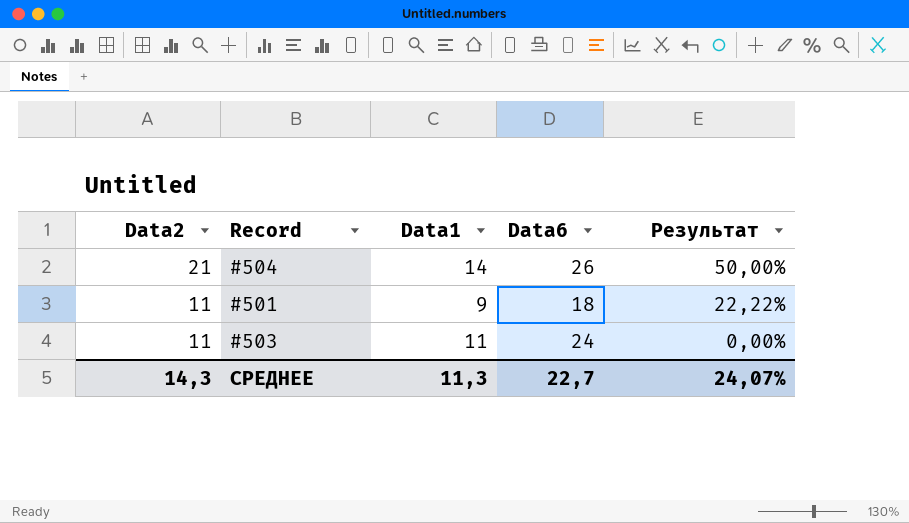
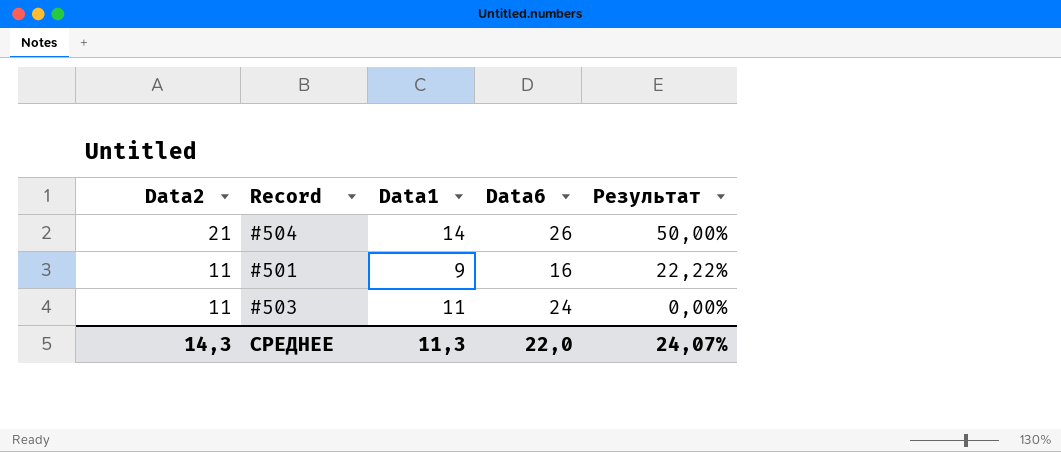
#501 | Data6: 18 -> 16
СРЕДНЕЕ | Data6: 22,7 -> 22,0

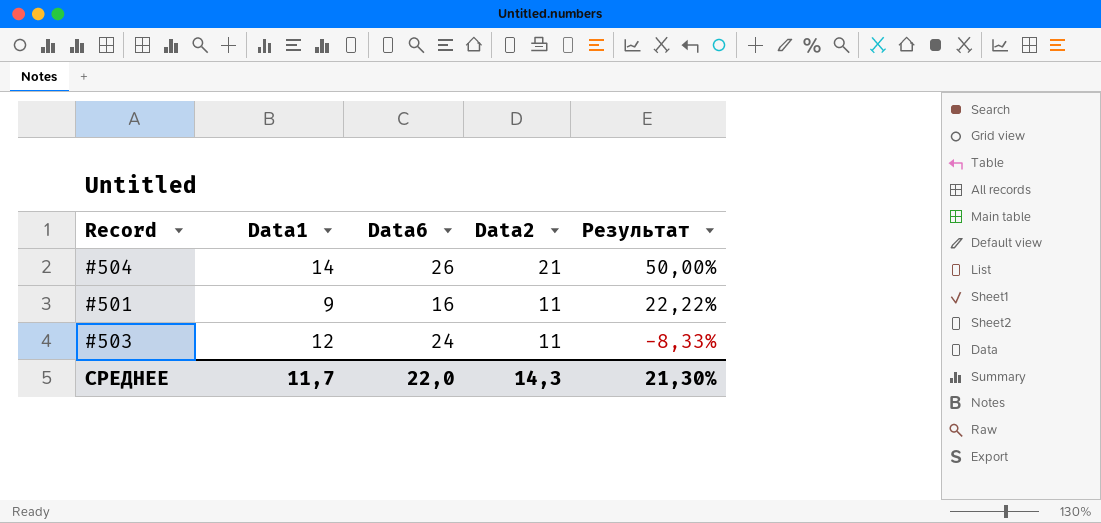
column Data2 | position: 1 -> 4
#503 | Data1: 11 -> 12
#503 | Результат: 0,00% -> -8,33%
СРЕДНЕЕ | Data1: 11,3 -> 11,7
СРЕДНЕЕ | Результат: 24,07% -> 21,30%

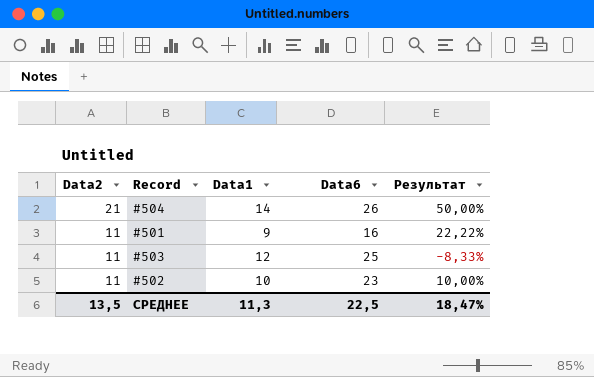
column Data2 | position: 4 -> 1
#503 | Data6: 24 -> 25
row #502: none -> 11 | 10 | 23 | 10,00%
СРЕДНЕЕ | Data2: 14,3 -> 13,5
СРЕДНЕЕ | Data1: 11,7 -> 11,3
СРЕДНЕЕ | Data6: 22,0 -> 22,5
СРЕДНЕЕ | Результат: 21,30% -> 18,47%

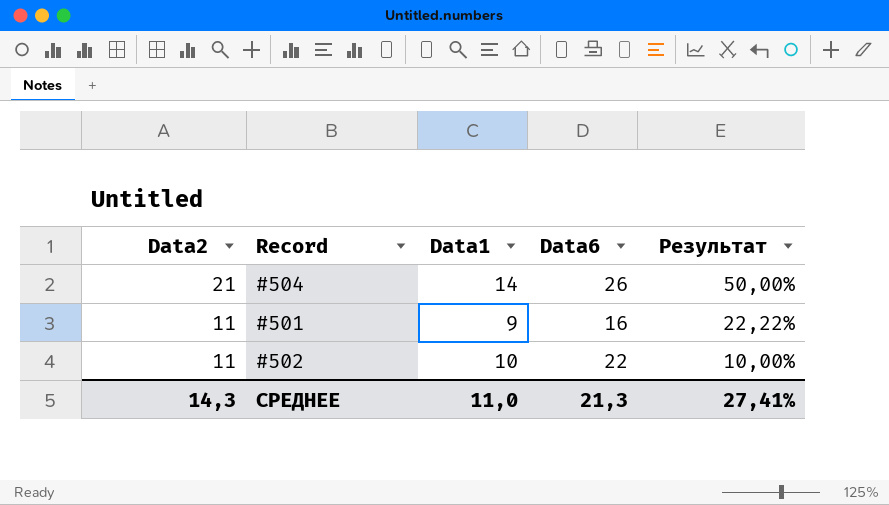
row #503: 11 | 12 | 25 | -8,33% -> none
#502 | Data6: 23 -> 22
СРЕДНЕЕ | Data2: 13,5 -> 14,3
СРЕДНЕЕ | Data1: 11,3 -> 11,0
СРЕДНЕЕ | Data6: 22,5 -> 21,3
СРЕДНЕЕ | Результат: 18,47% -> 27,41%

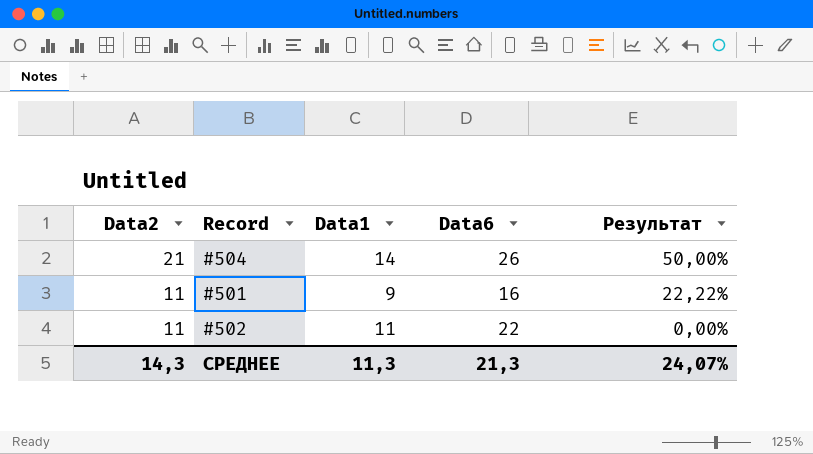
#502 | Data1: 10 -> 11
#502 | Результат: 10,00% -> 0,00%
СРЕДНЕЕ | Data1: 11,0 -> 11,3
СРЕДНЕЕ | Результат: 27,41% -> 24,07%

